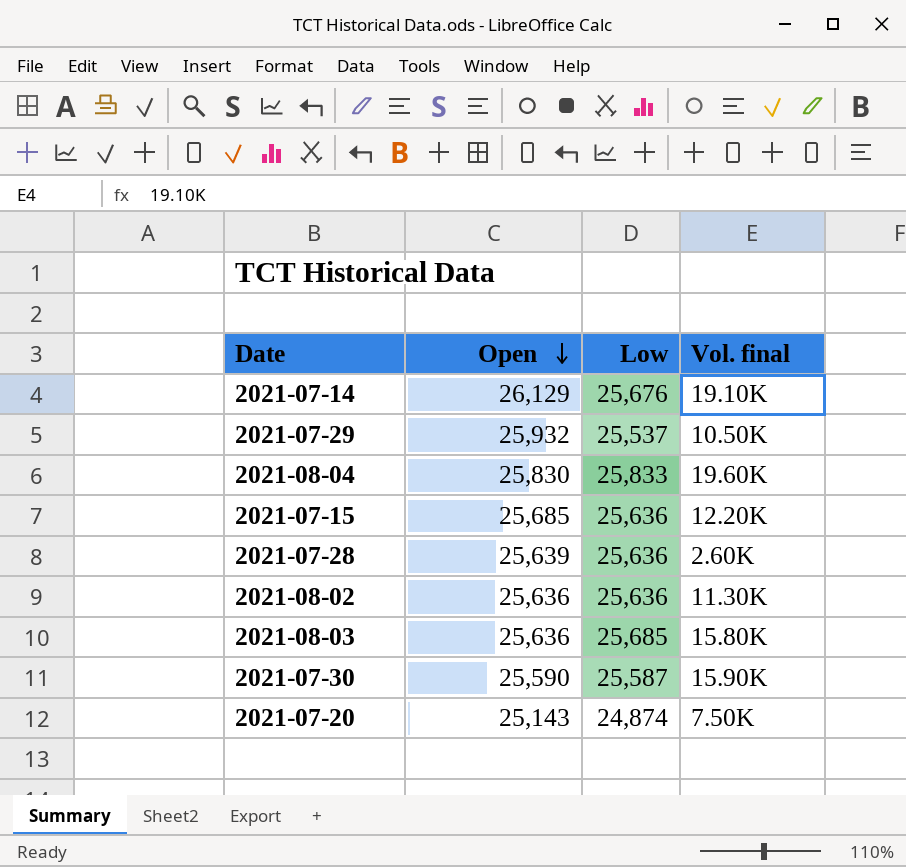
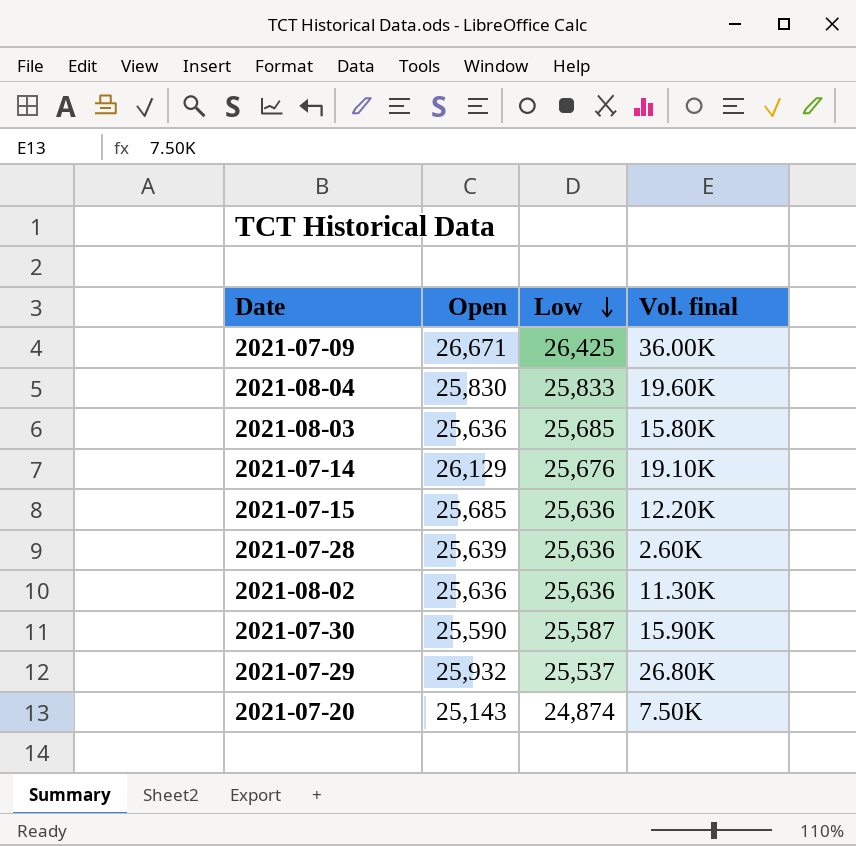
row order: Open descending -> Low descending
row 2021-07-09: none -> 26,671 | 26,425 | 36.00K
2021-07-29 | Vol. final: 10.50K -> 26.80K

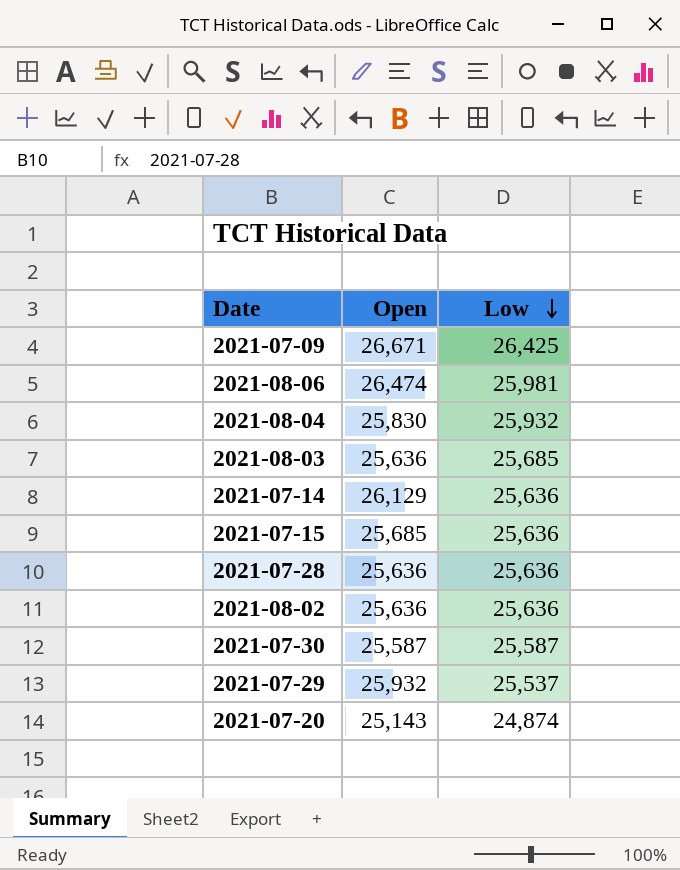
column Vol. final | position: 4 -> none
row 2021-08-06: none -> 26,474 | 25,981
2021-08-04 | Low: 25,833 -> 25,932
2021-07-14 | Low: 25,676 -> 25,636
2021-07-28 | Open: 25,639 -> 25,636
2021-07-30 | Open: 25,590 -> 25,587

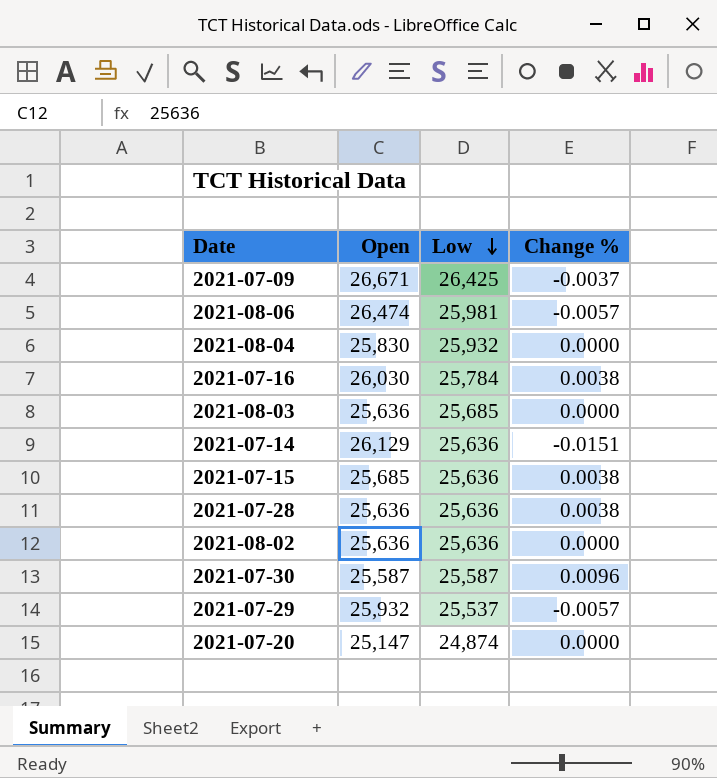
column Change % | position: none -> 4
row 2021-07-16: none -> 26,030 | 25,784 | 0.0038
2021-07-20 | Open: 25,143 -> 25,147

